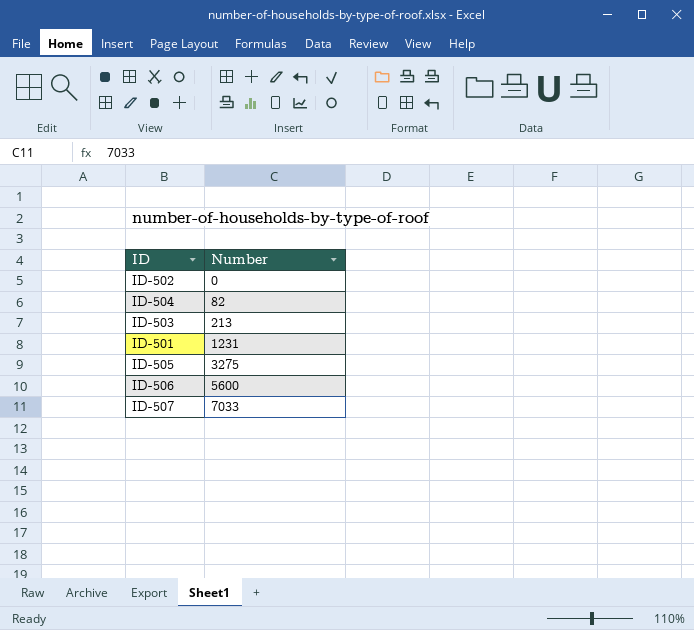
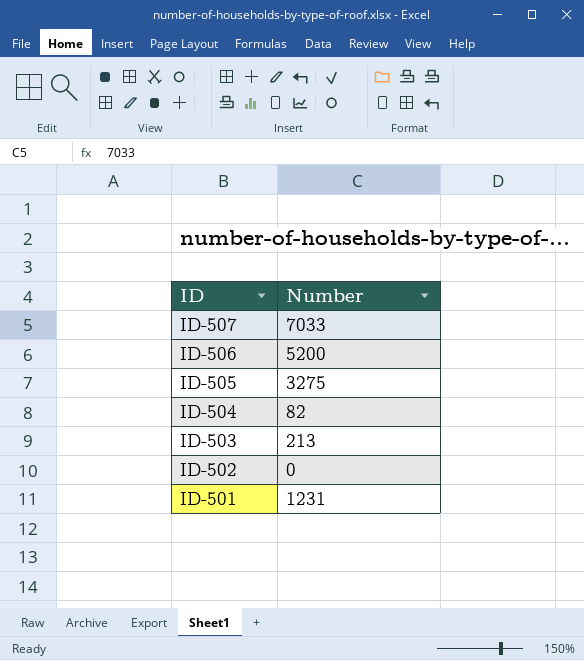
row order: Number ascending -> ID descending
ID-506 | Number: 5600 -> 5200

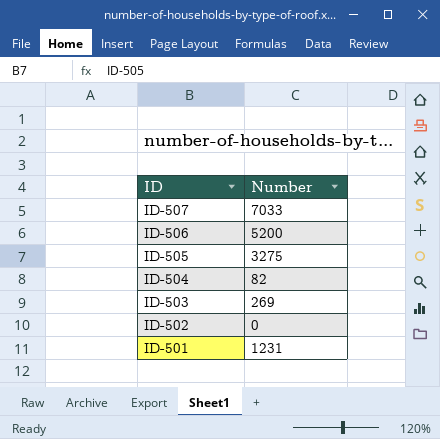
ID-503 | Number: 213 -> 269

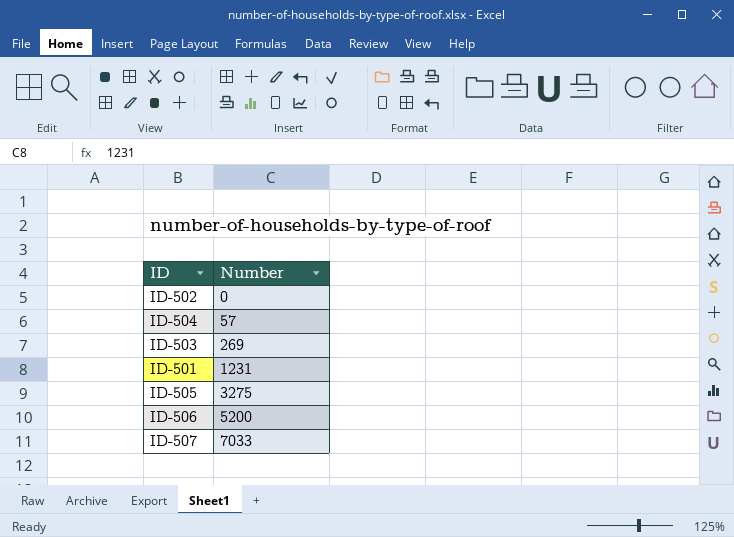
row order: ID descending -> Number ascending
ID-504 | Number: 82 -> 57

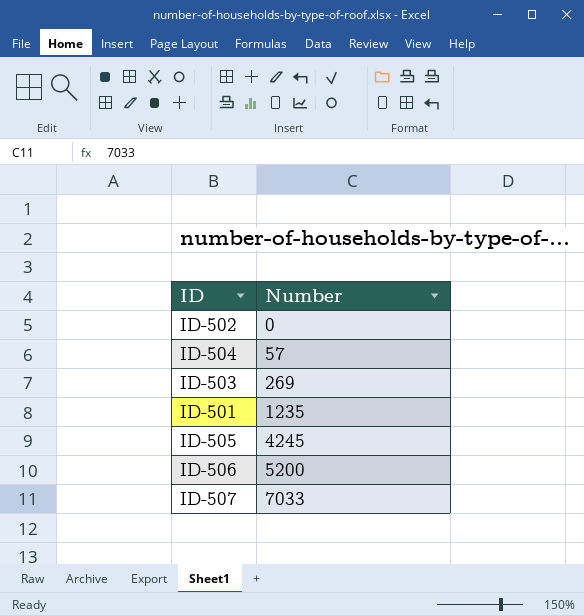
ID-501 | Number: 1231 -> 1235
ID-505 | Number: 3275 -> 4245

